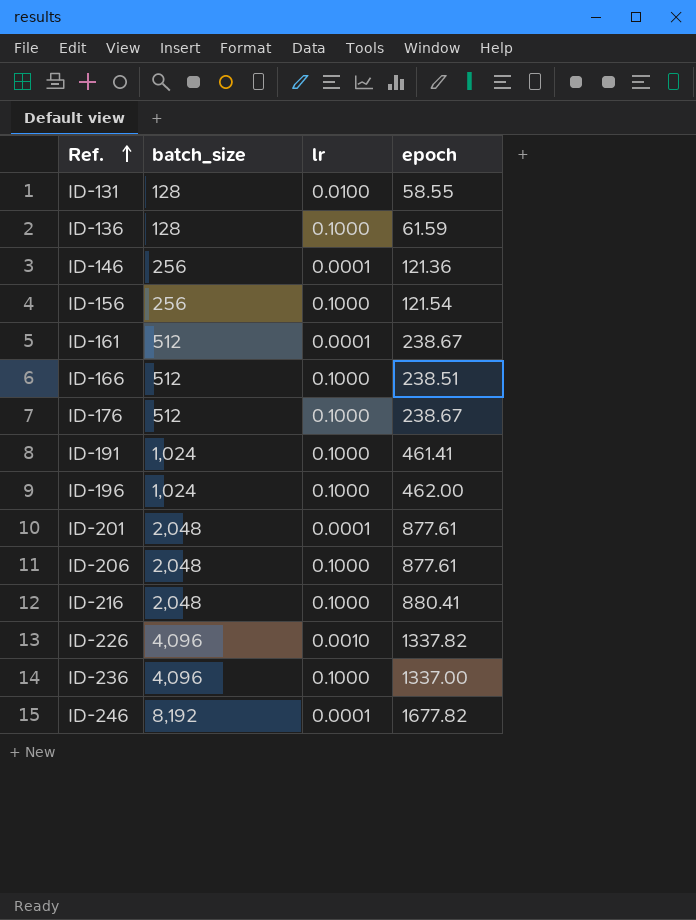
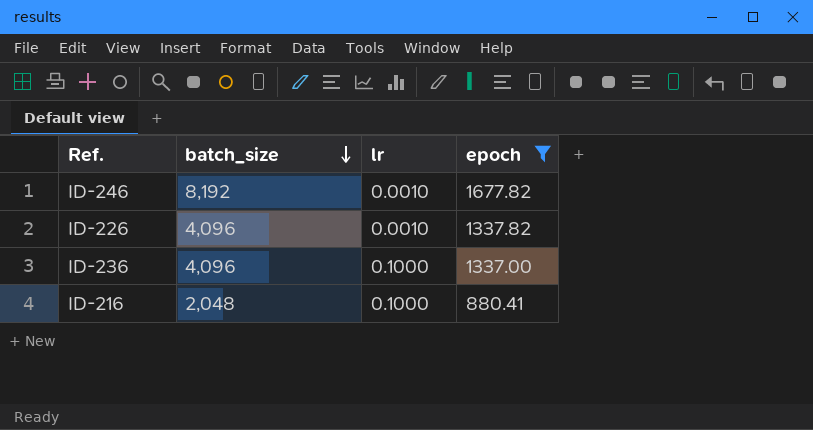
filter: none -> epoch >= 880.41
row order: Ref. ascending -> batch_size descending
ID-246 | lr: 0.0001 -> 0.0010

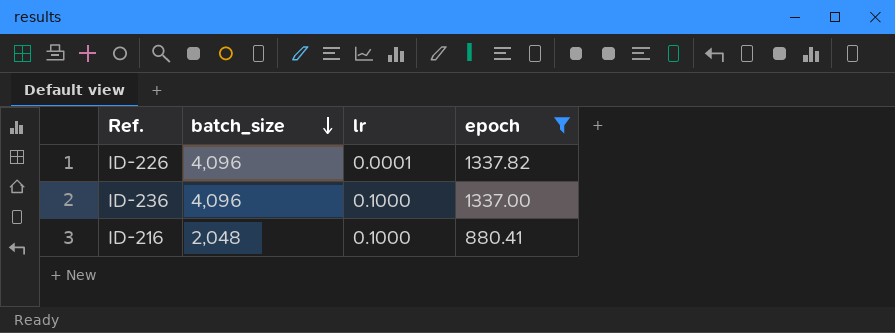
row ID-246: 8,192 | 0.0010 | 1677.82 -> none
ID-226 | lr: 0.0010 -> 0.0001

